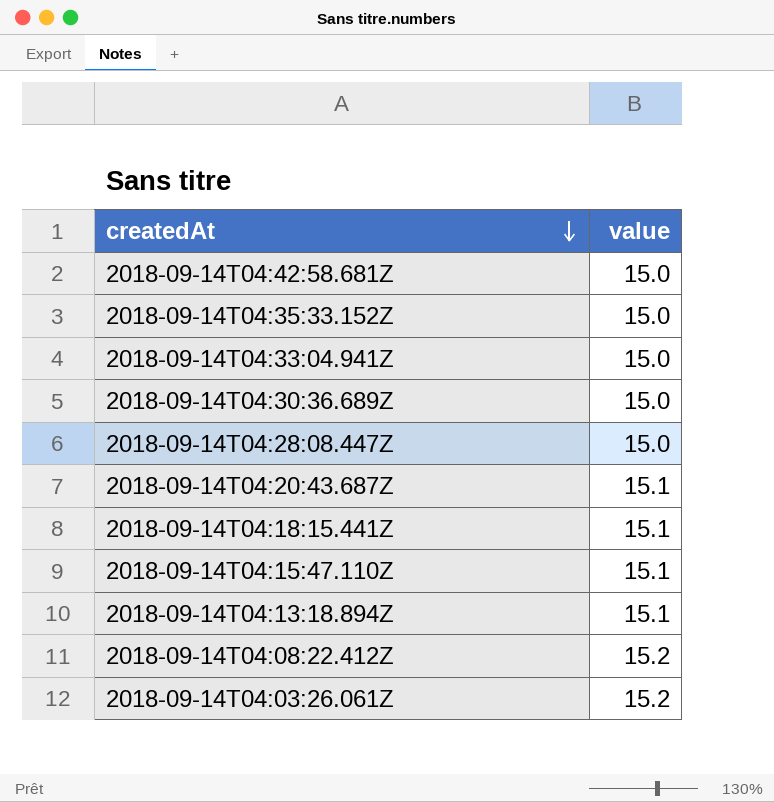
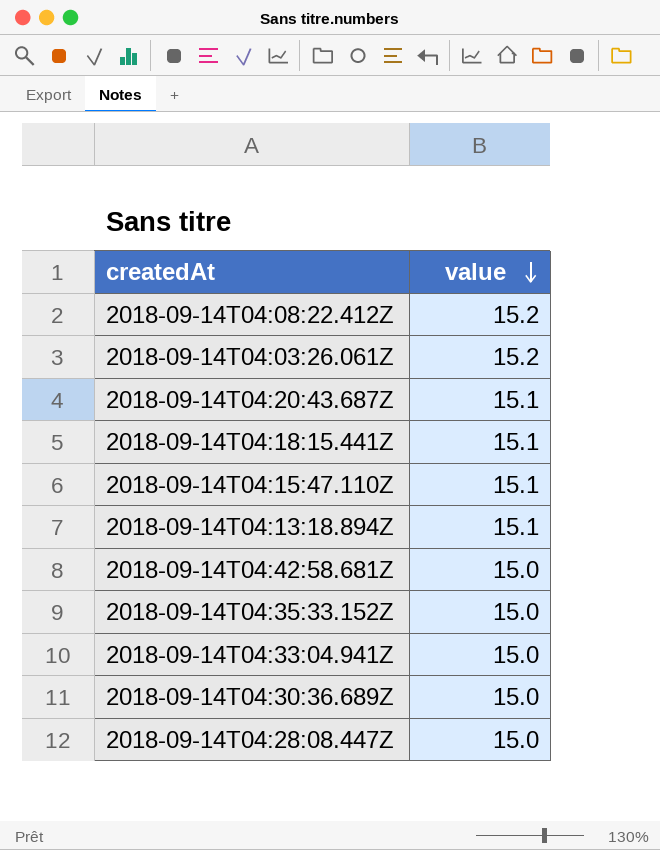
row order: createdAt descending -> value descending

